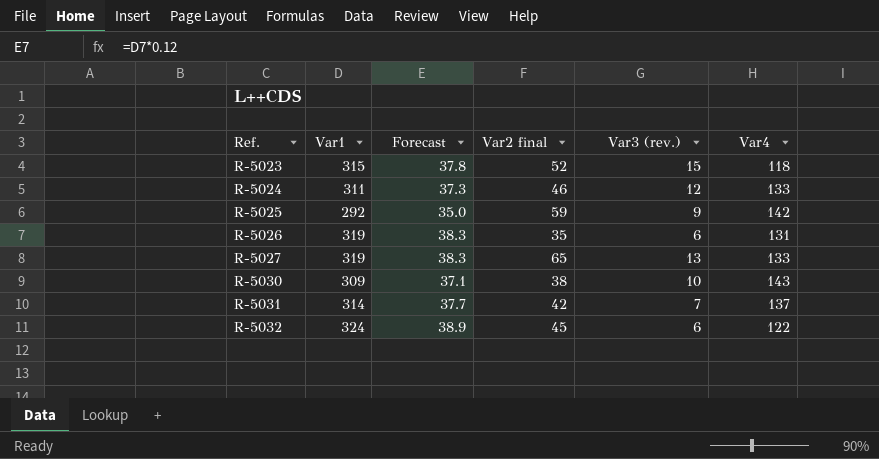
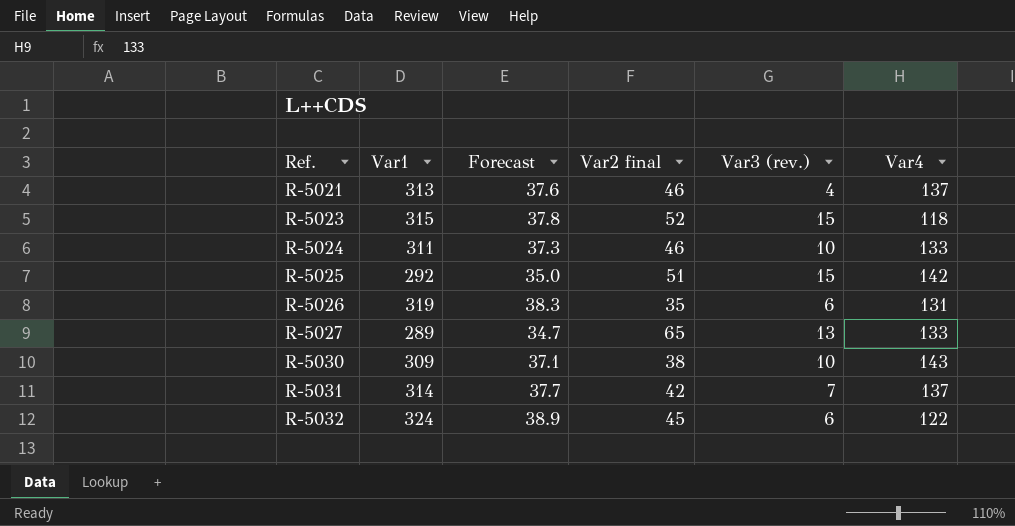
row R-5021: none -> 313 | 37.6 | 46 | 4 | 137
R-5024 | Var3 (rev.): 12 -> 10
R-5025 | Var2 final: 59 -> 51
R-5025 | Var3 (rev.): 9 -> 15
R-5027 | Var1: 319 -> 289
R-5027 | Forecast: 38.3 -> 34.7

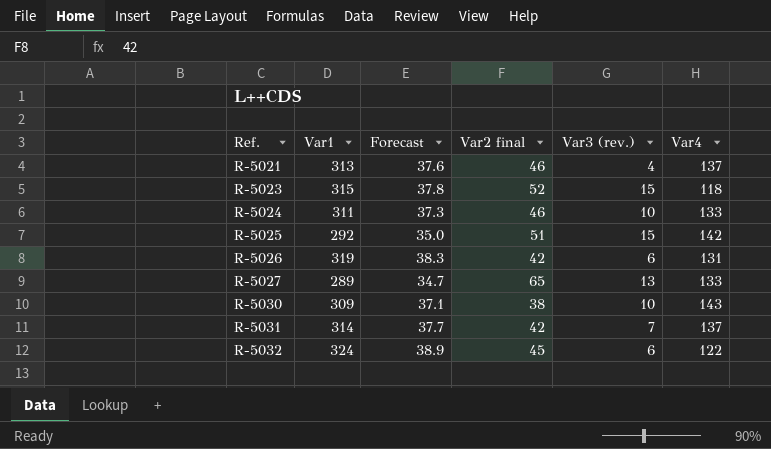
R-5026 | Var2 final: 35 -> 42

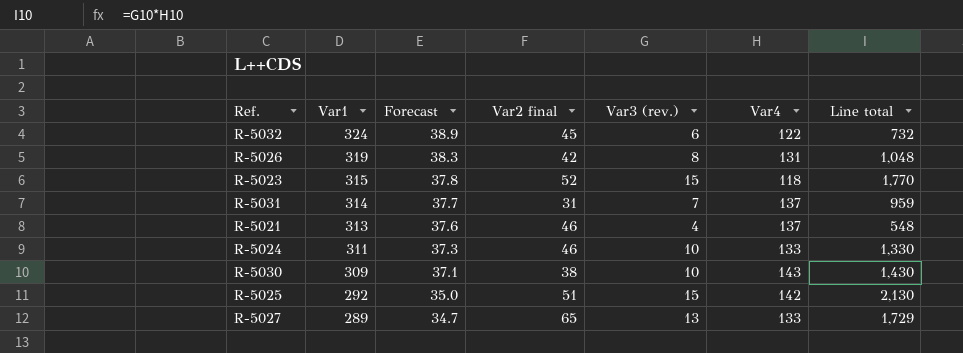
row order: Ref. ascending -> Var1 descending
column Line total | formula: none -> [Var3 (rev.)] * [Var4]
R-5026 | Var3 (rev.): 6 -> 8
R-5031 | Var2 final: 42 -> 31

